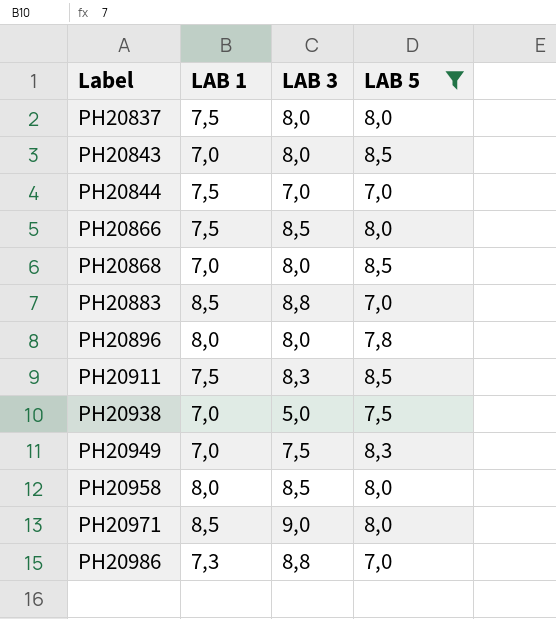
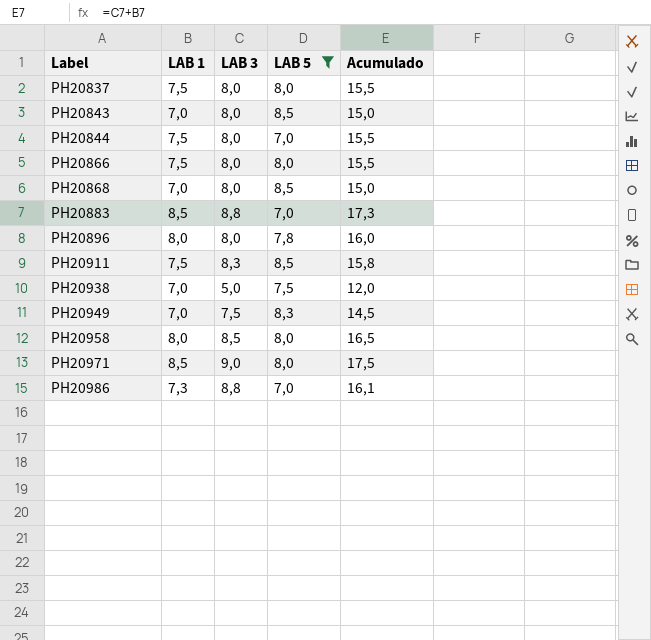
column Acumulado | formula: none -> [LAB 1] + [LAB 3]
PH20844 | LAB 3: 7,0 -> 8,0
PH20866 | LAB 3: 8,5 -> 8,0

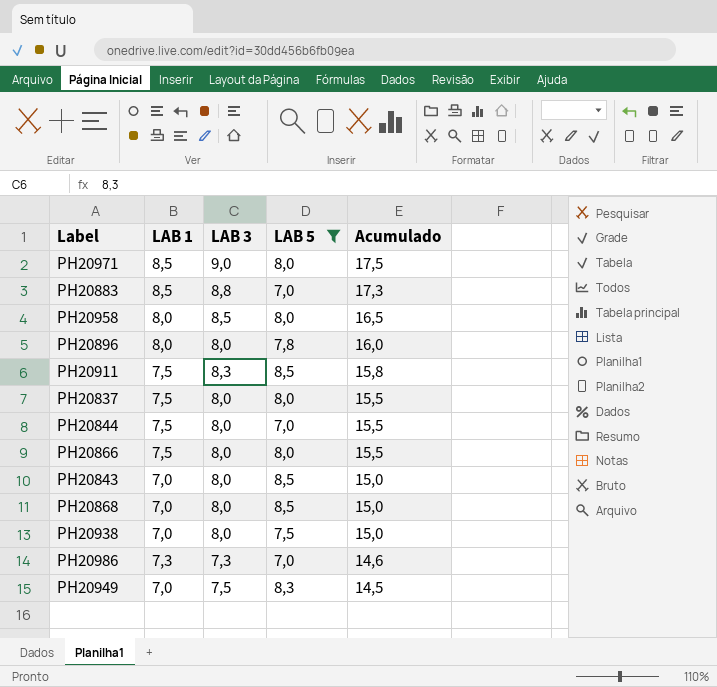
row order: Label ascending -> Acumulado descending
PH20938 | LAB 3: 5,0 -> 8,0
PH20938 | Acumulado: 12,0 -> 15,0
PH20986 | LAB 3: 8,8 -> 7,3
PH20986 | Acumulado: 16,1 -> 14,6

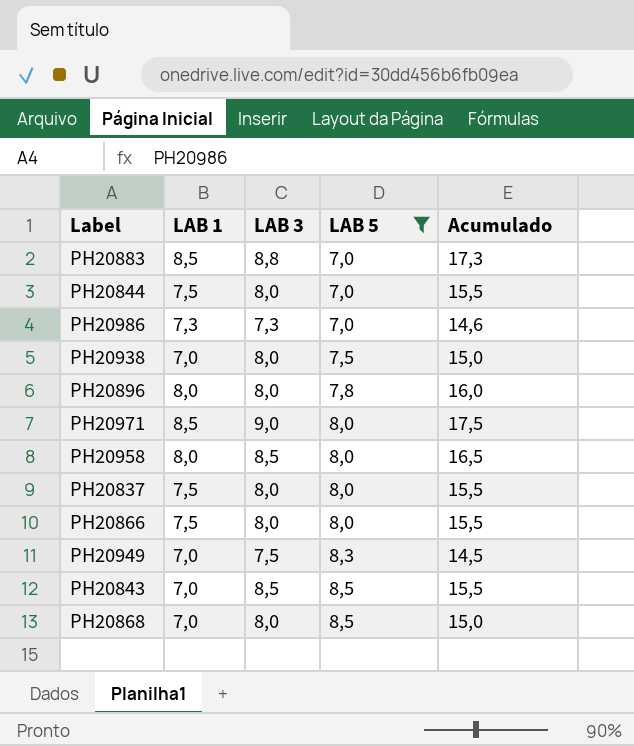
row order: Acumulado descending -> LAB 5 ascending
row PH20911: 7,5 | 8,3 | 8,5 | 15,8 -> none
PH20843 | LAB 3: 8,0 -> 8,5
PH20843 | Acumulado: 15,0 -> 15,5

